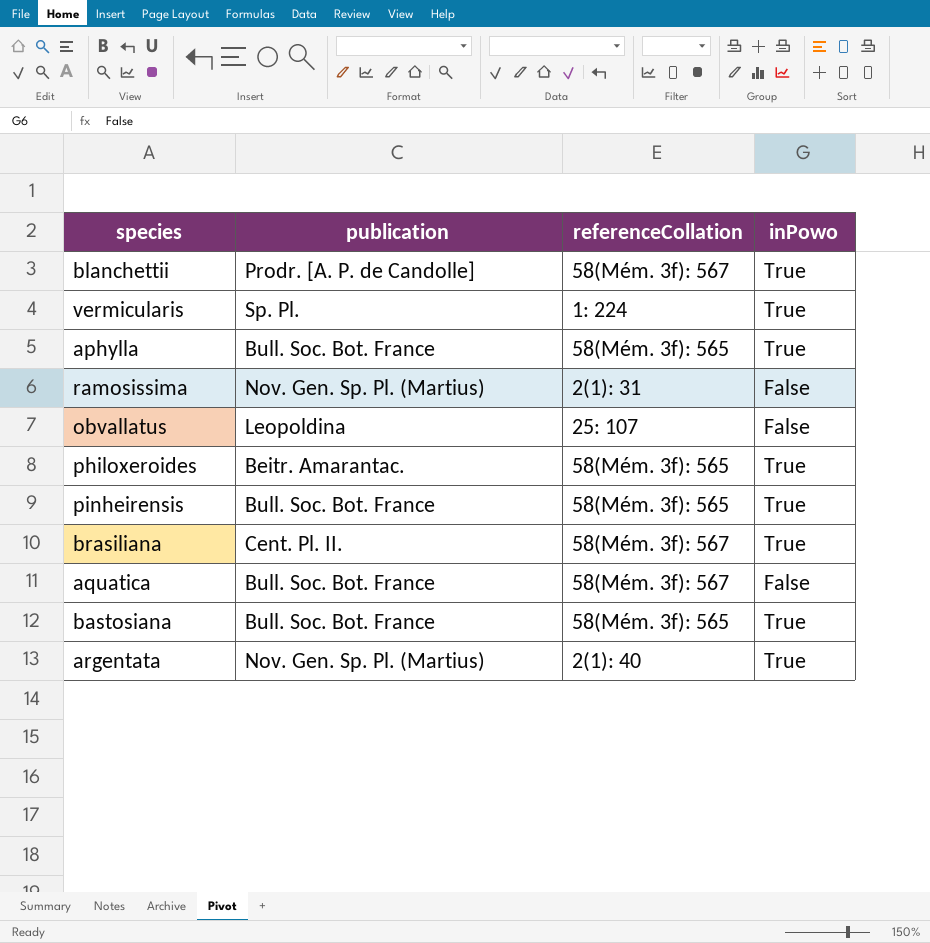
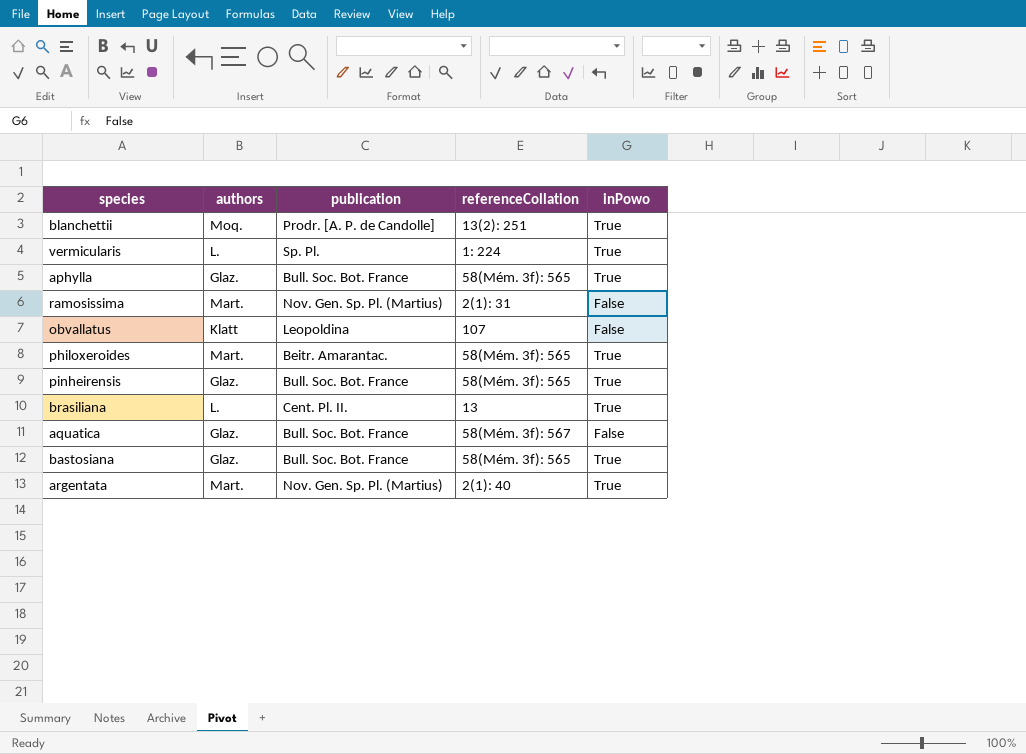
column authors | position: none -> 2
blanchettii | referenceCollation: 58(Mém. 3f): 567 -> 13(2): 251
obvallatus | referenceCollation: 25: 107 -> 107
brasiliana | referenceCollation: 58(Mém. 3f): 567 -> 13

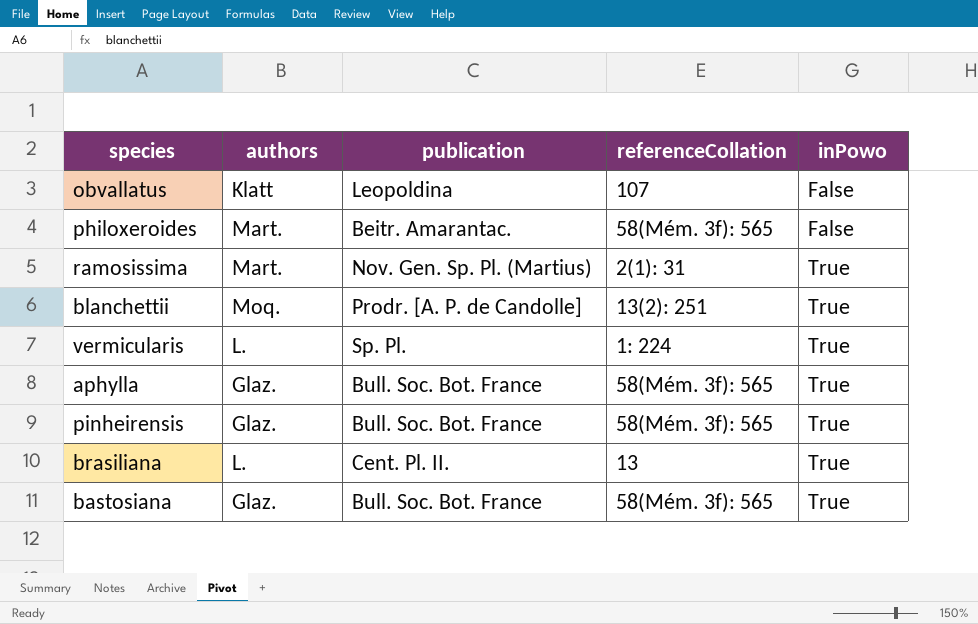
row order: none -> inPowo ascending
row aquatica: Glaz. | Bull. Soc. Bot. France | 58(Mém. 3f): 567 | False -> none
row argentata: Mart. | Nov. Gen. Sp. Pl. (Martius) | 2(1): 40 | True -> none
philoxeroides | inPowo: True -> False
ramosissima | inPowo: False -> True

